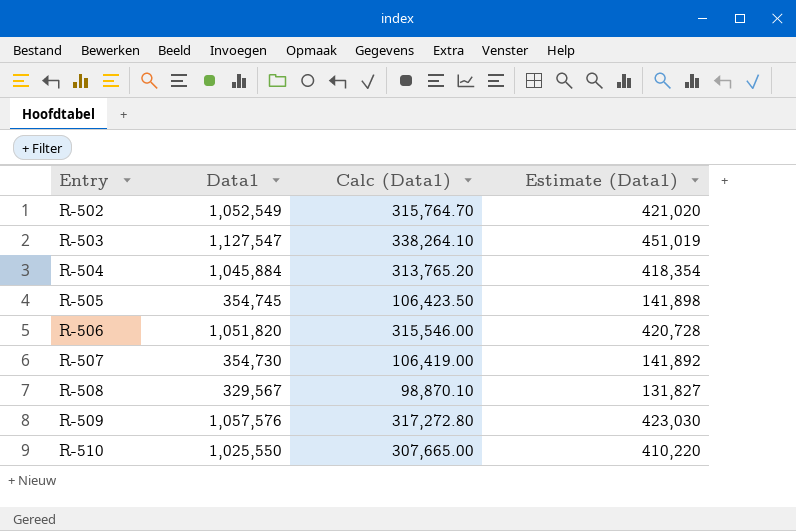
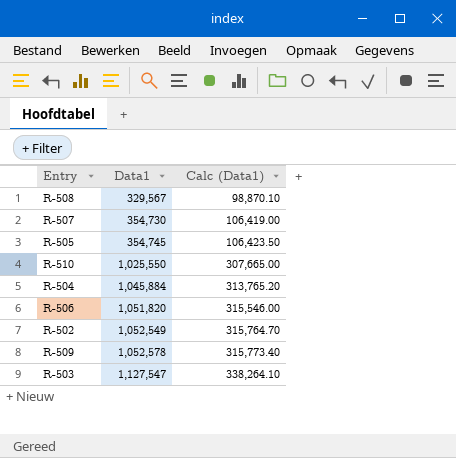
row order: Entry ascending -> Data1 ascending
column Estimate (Data1) | formula: [Data1] * 0.4 -> none
R-509 | Data1: 1,057,576 -> 1,052,578
R-509 | Calc (Data1): 317,272.80 -> 315,773.40

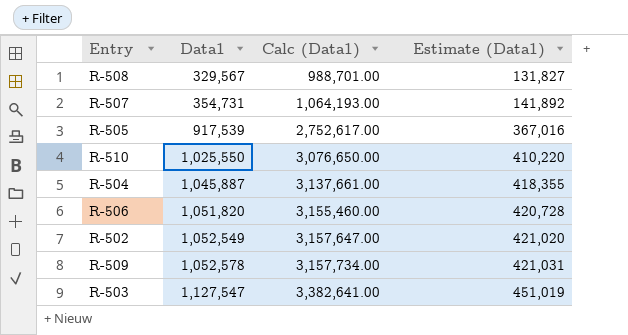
column Calc (Data1) | formula: [Data1] * 0.3 -> [Data1] * 3
column Estimate (Data1) | formula: none -> [Data1] * 0.4
R-507 | Data1: 354,730 -> 354,731
R-505 | Data1: 354,745 -> 917,539
R-504 | Data1: 1,045,884 -> 1,045,887

